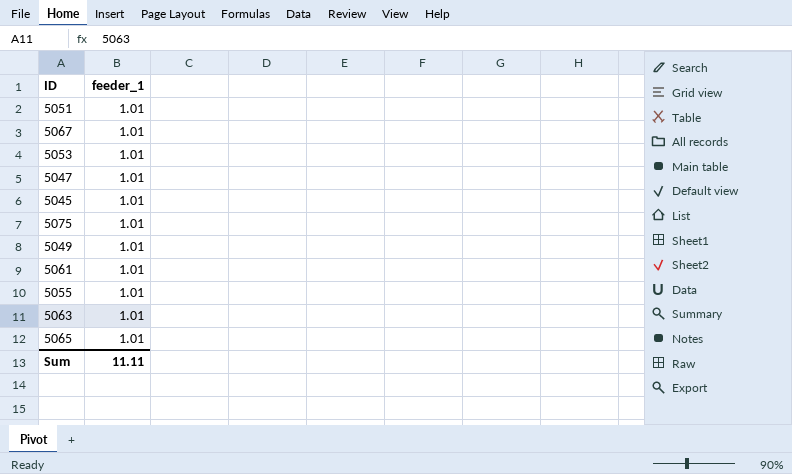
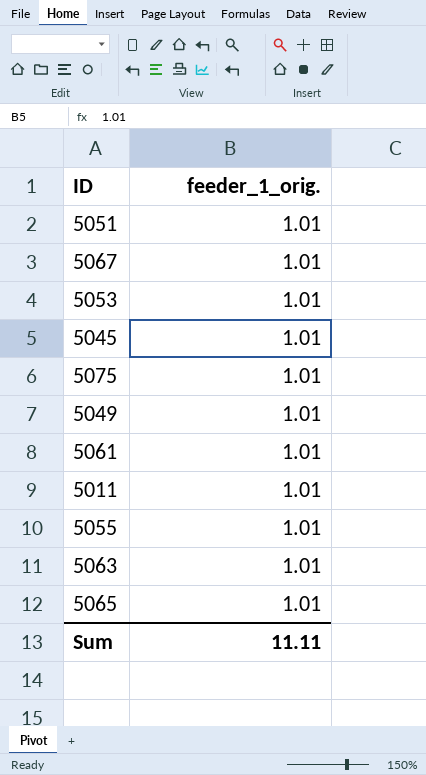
column name: feeder_1 -> feeder_1_orig.
row 5047: 1.01 -> none
row 5011: none -> 1.01

